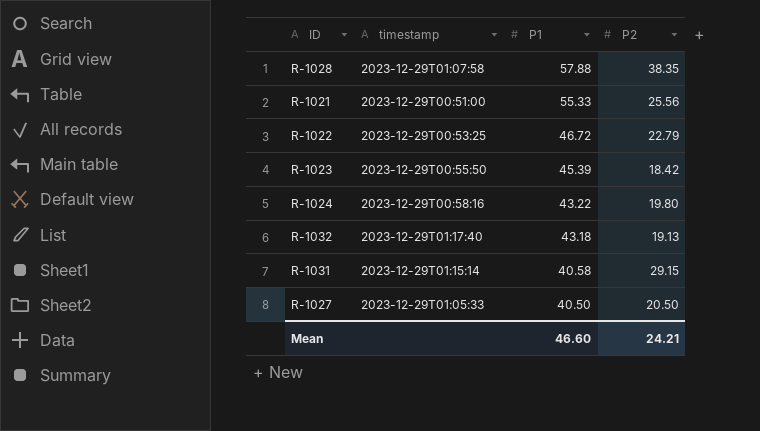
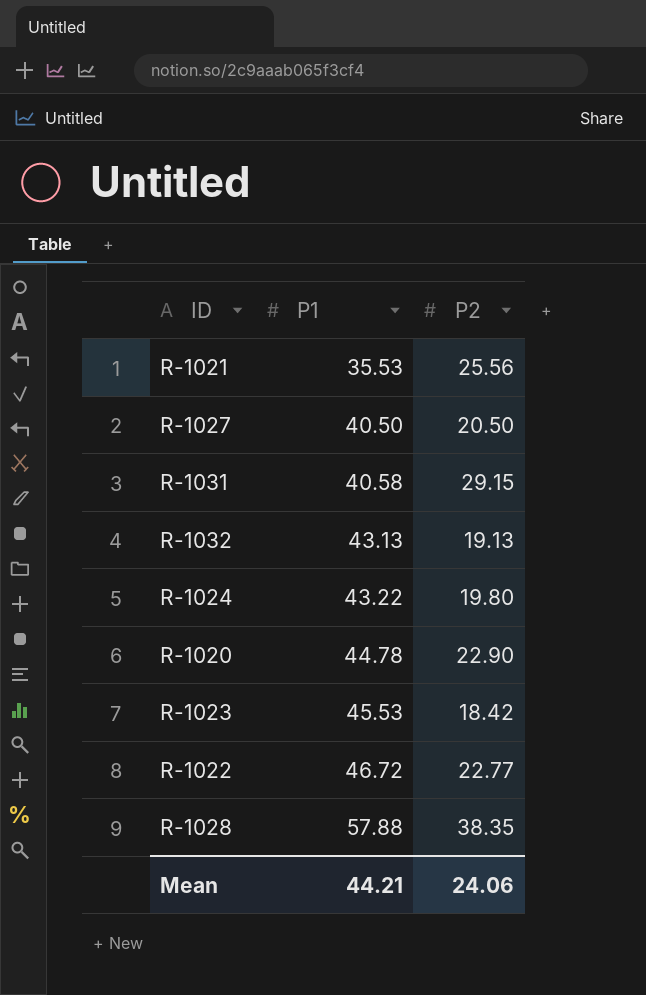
row order: P1 descending -> P1 ascending
column timestamp | position: 2 -> none
R-1021 | P1: 55.33 -> 35.53
R-1032 | P1: 43.18 -> 43.13
row R-1020: none -> 44.78 | 22.90
R-1023 | P1: 45.39 -> 45.53
R-1022 | P2: 22.79 -> 22.77
Mean | P1: 46.60 -> 44.21
Mean | P2: 24.21 -> 24.06

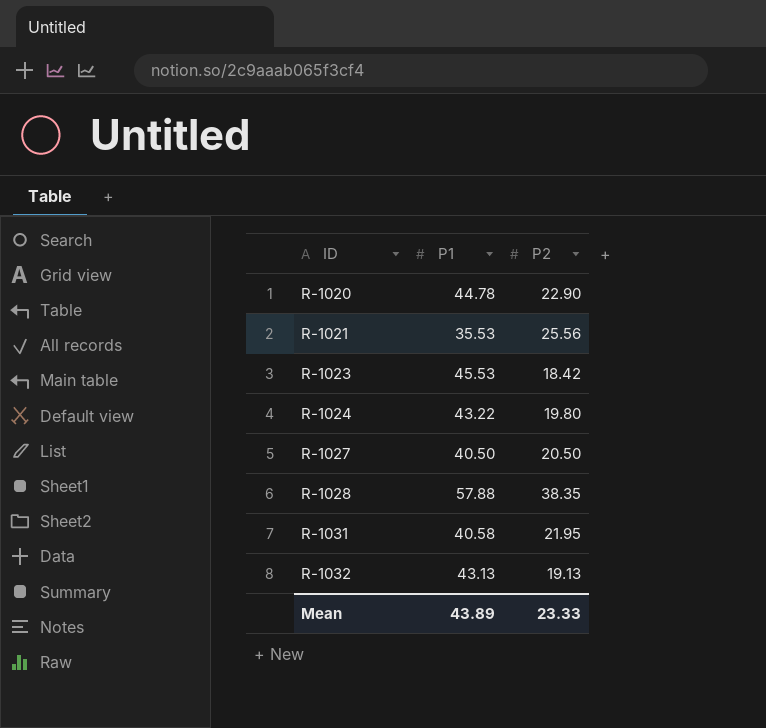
row order: P1 ascending -> ID ascending
row R-1022: 46.72 | 22.77 -> none
R-1031 | P2: 29.15 -> 21.95
Mean | P1: 44.21 -> 43.89
Mean | P2: 24.06 -> 23.33

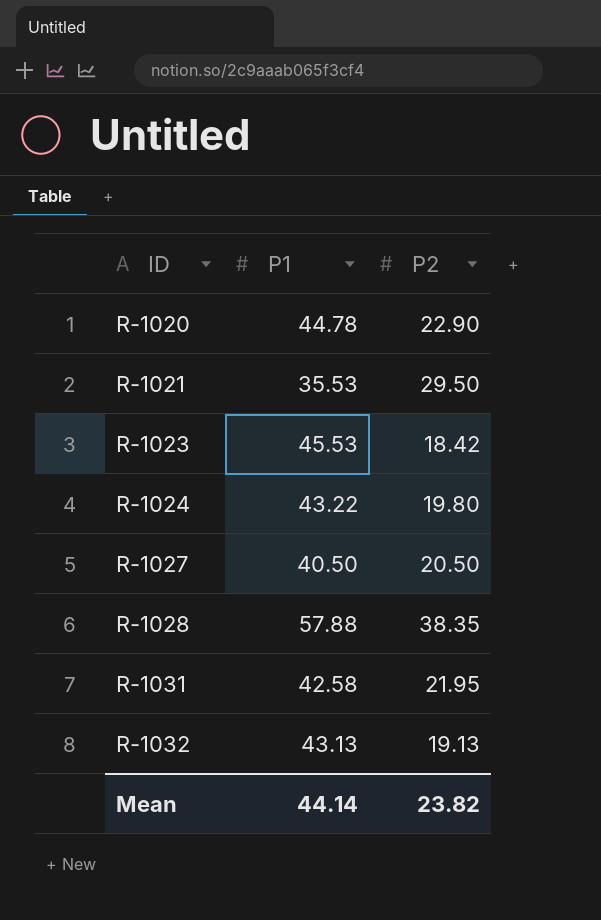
R-1021 | P2: 25.56 -> 29.50
R-1031 | P1: 40.58 -> 42.58
Mean | P1: 43.89 -> 44.14
Mean | P2: 23.33 -> 23.82

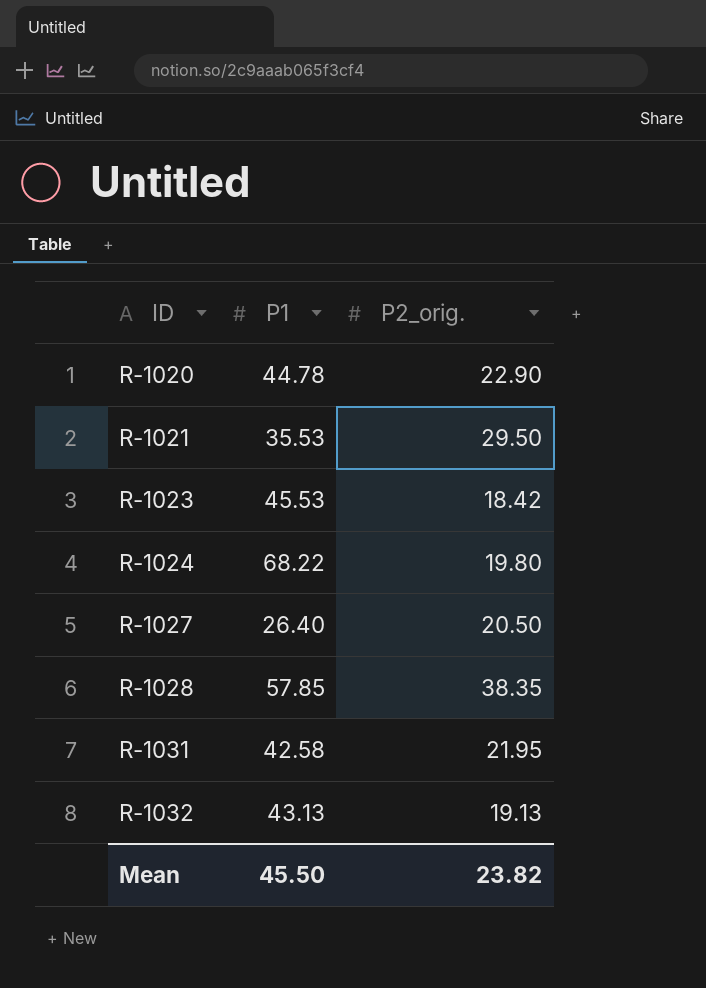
column name: P2 -> P2_orig.
R-1024 | P1: 43.22 -> 68.22
R-1027 | P1: 40.50 -> 26.40
R-1028 | P1: 57.88 -> 57.85
Mean | P1: 44.14 -> 45.50

